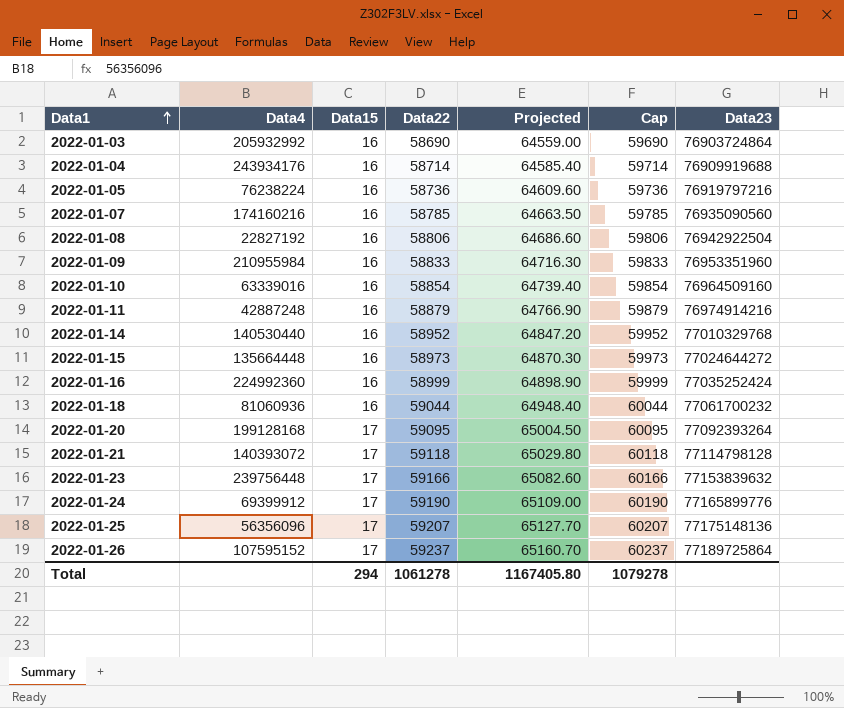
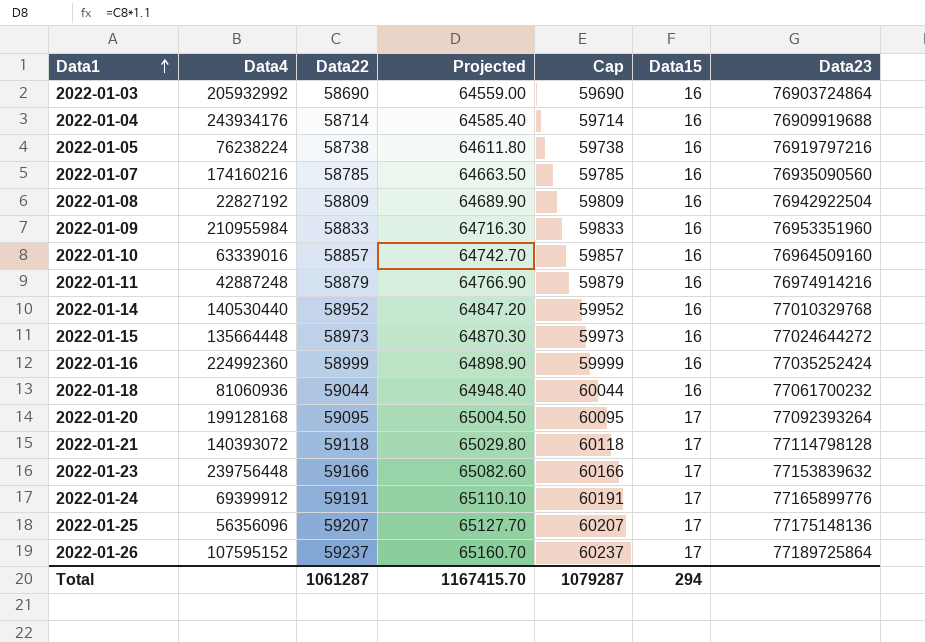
column Data15 | position: 3 -> 6
2022-01-05 | Data22: 58736 -> 58738
2022-01-05 | Projected: 64609.60 -> 64611.80
2022-01-05 | Cap: 59736 -> 59738
2022-01-08 | Data22: 58806 -> 58809
2022-01-08 | Projected: 64686.60 -> 64689.90
2022-01-08 | Cap: 59806 -> 59809
2022-01-10 | Data22: 58854 -> 58857
2022-01-10 | Projected: 64739.40 -> 64742.70
2022-01-10 | Cap: 59854 -> 59857
2022-01-24 | Data22: 59190 -> 59191
2022-01-24 | Projected: 65109.00 -> 65110.10
2022-01-24 | Cap: 60190 -> 60191
Total | Data22: 1061278 -> 1061287
Total | Projected: 1167405.80 -> 1167415.70
Total | Cap: 1079278 -> 1079287

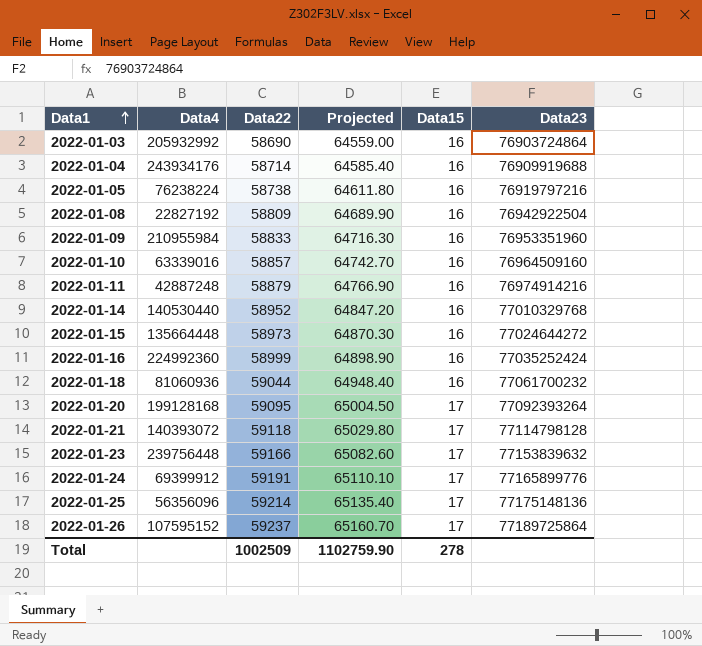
column Cap | formula: [Data22] + 1000 -> none
row 2022-01-07: 174160216 | 58785 | 64663.50 | 59785 | 16 | 76935090560 -> none
2022-01-25 | Data22: 59207 -> 59214
2022-01-25 | Projected: 65127.70 -> 65135.40
Total | Data22: 1061287 -> 1002509
Total | Projected: 1167415.70 -> 1102759.90
Total | Data15: 294 -> 278

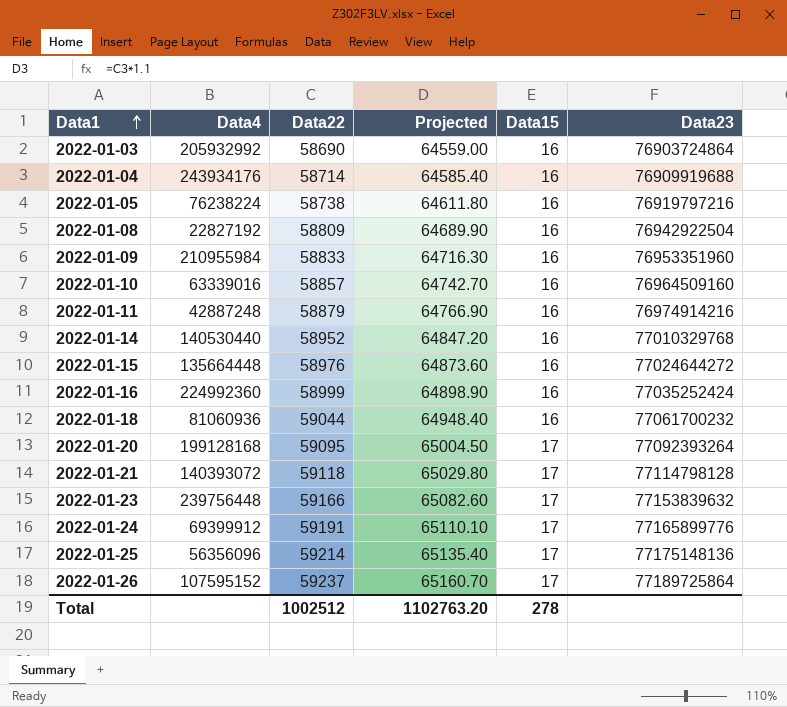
2022-01-15 | Data22: 58973 -> 58976
2022-01-15 | Projected: 64870.30 -> 64873.60
Total | Data22: 1002509 -> 1002512
Total | Projected: 1102759.90 -> 1102763.20

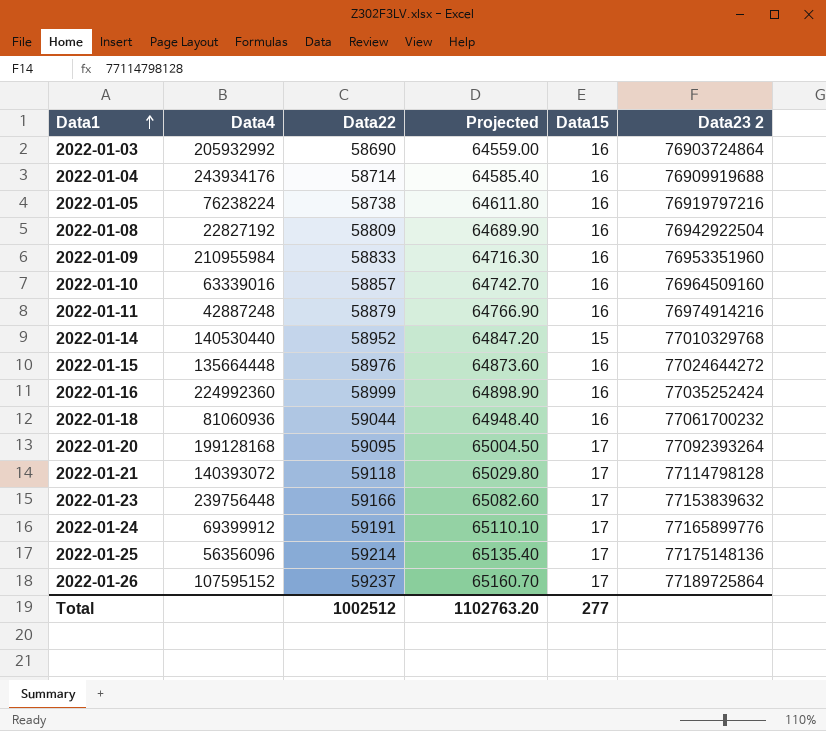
column name: Data23 -> Data23 2
2022-01-14 | Data15: 16 -> 15
Total | Data15: 278 -> 277

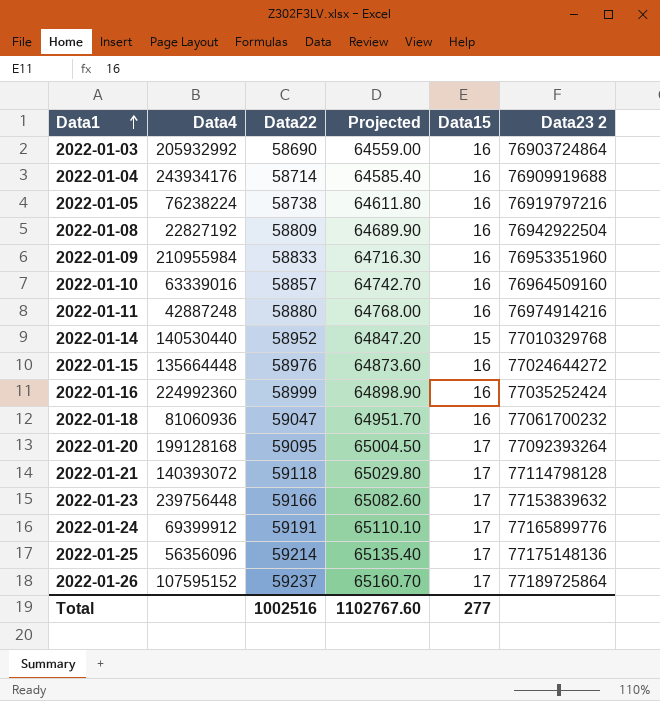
2022-01-11 | Data22: 58879 -> 58880
2022-01-11 | Projected: 64766.90 -> 64768.00
2022-01-18 | Data22: 59044 -> 59047
2022-01-18 | Projected: 64948.40 -> 64951.70
Total | Data22: 1002512 -> 1002516
Total | Projected: 1102763.20 -> 1102767.60

